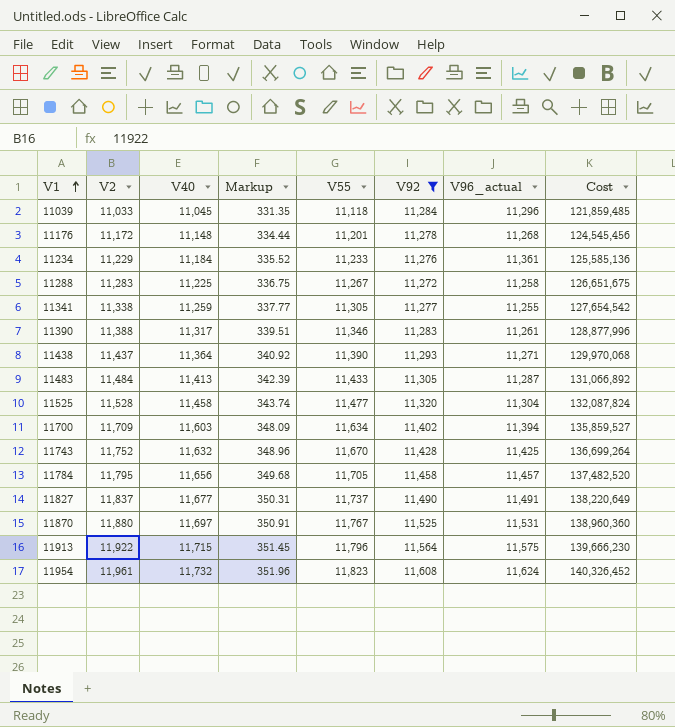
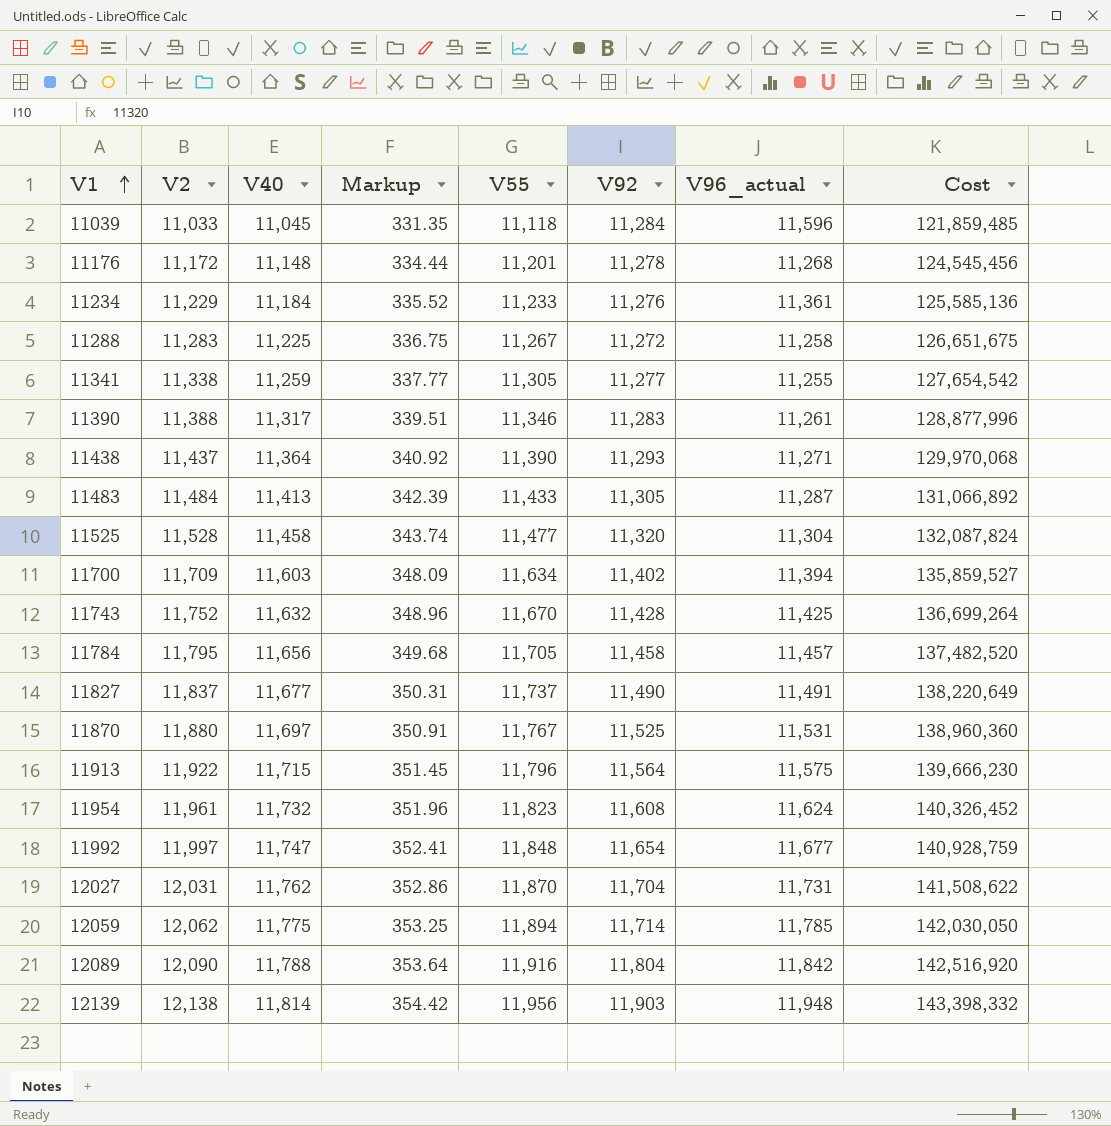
filter: V92 <= 11,608 -> none
11039 | V96_actual: 11,296 -> 11,596

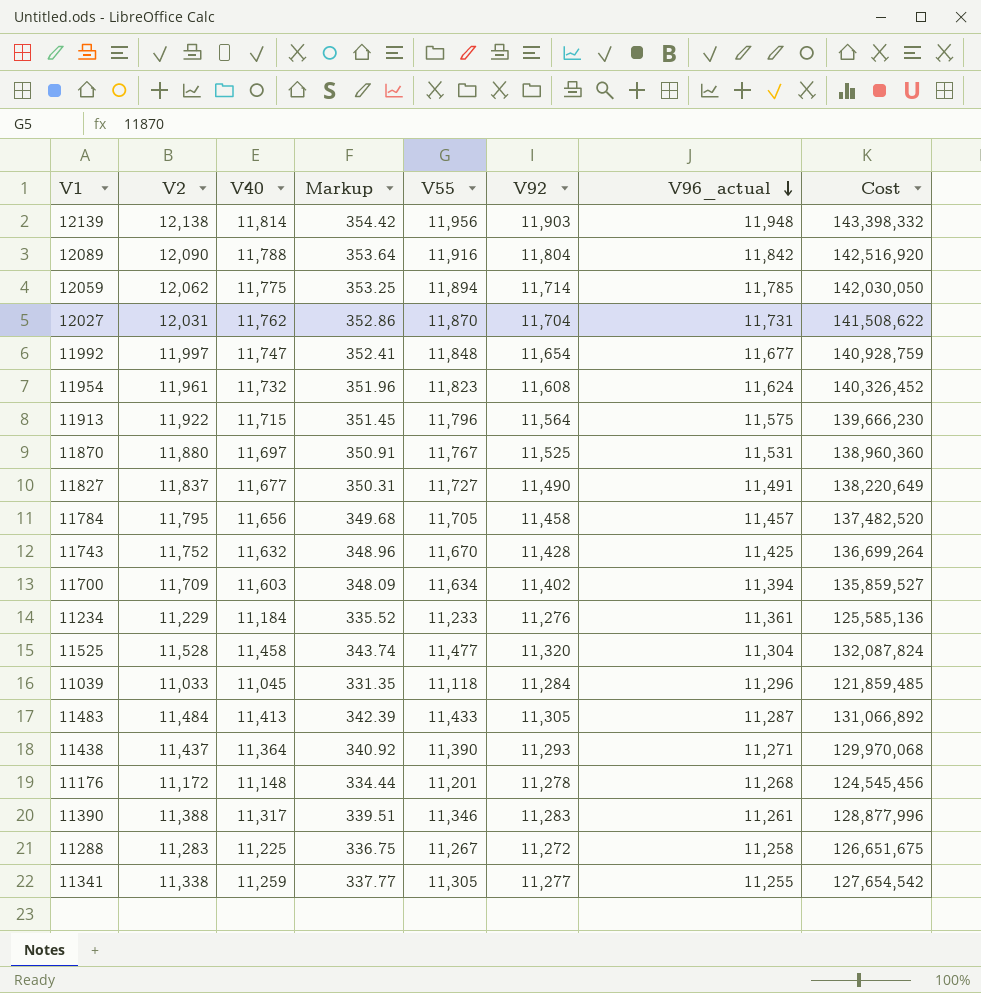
row order: V1 ascending -> V96_actual descending
11827 | V55: 11,737 -> 11,727
11039 | V96_actual: 11,596 -> 11,296

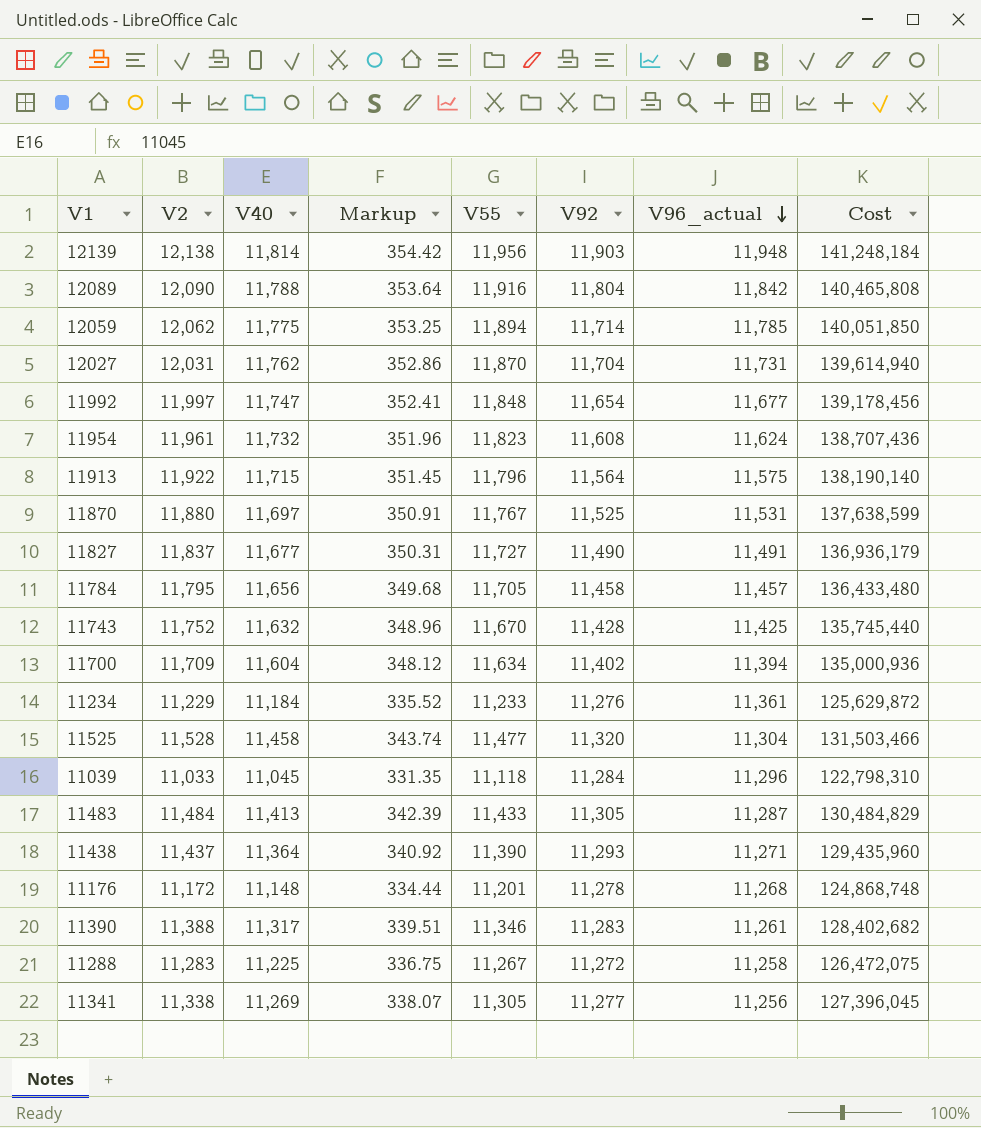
column Cost | formula: [V2] * [V40] -> [V40] * [V55]
11700 | V40: 11,603 -> 11,604
11700 | Markup: 348.09 -> 348.12
11341 | V40: 11,259 -> 11,269
11341 | Markup: 337.77 -> 338.07
11341 | V96_actual: 11,255 -> 11,256

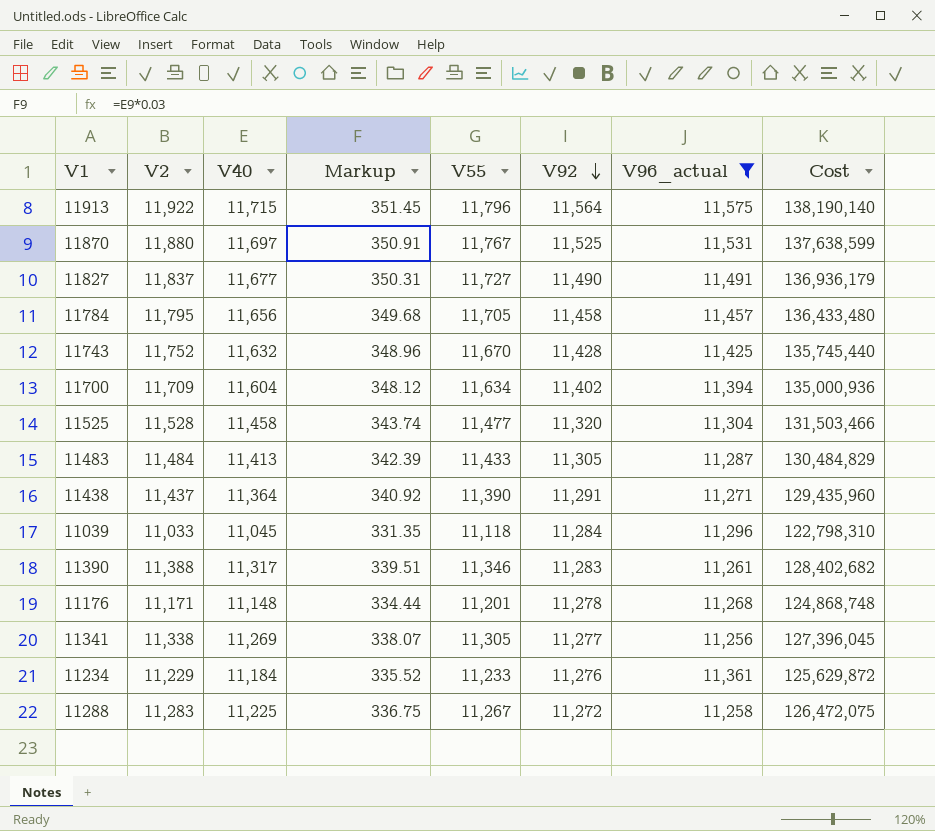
filter: none -> V96_actual <= 11,575
row order: V96_actual descending -> V92 descending
11438 | V92: 11,293 -> 11,291
11176 | V2: 11,172 -> 11,171

